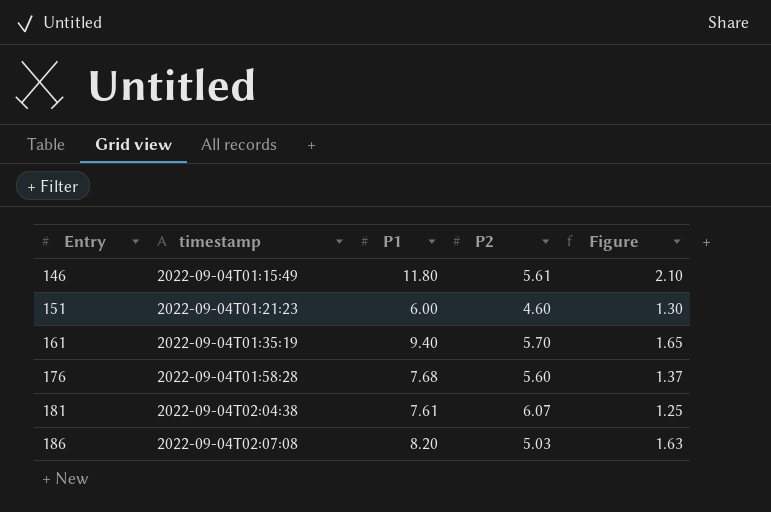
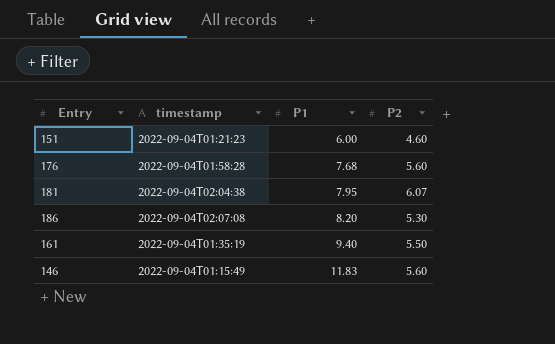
row order: Entry ascending -> P1 ascending
column Figure | formula: [P1] / [P2] -> none
181 | P1: 7.61 -> 7.95
186 | P2: 5.03 -> 5.30
161 | P2: 5.70 -> 5.50
146 | P1: 11.80 -> 11.83
146 | P2: 5.61 -> 5.60

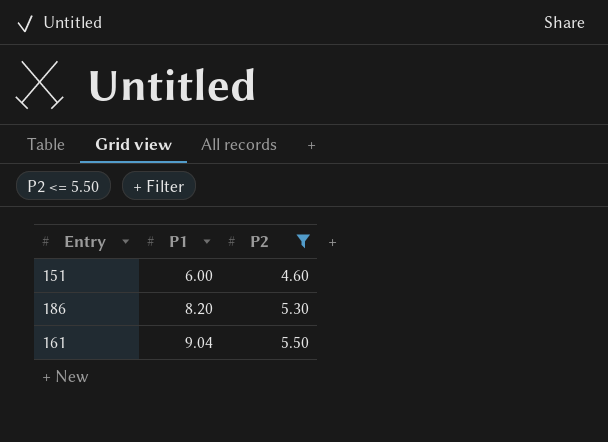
filter: none -> P2 <= 5.50
column timestamp | position: 2 -> none
161 | P1: 9.40 -> 9.04

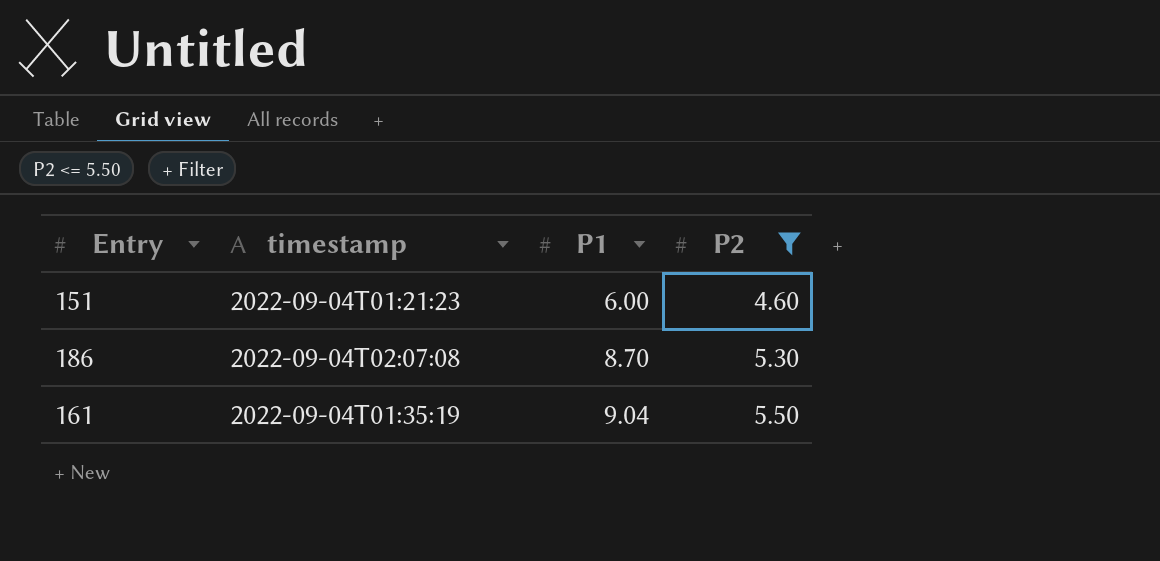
column timestamp | position: none -> 2
186 | P1: 8.20 -> 8.70

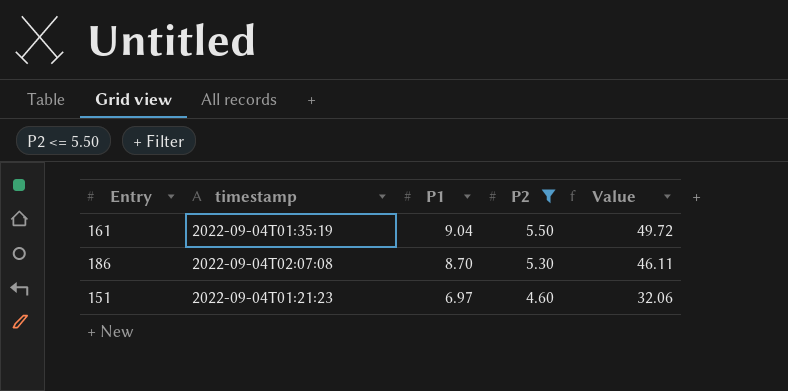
row order: P1 ascending -> P1 descending
column Value | formula: none -> [P1] * [P2]
151 | P1: 6.00 -> 6.97

